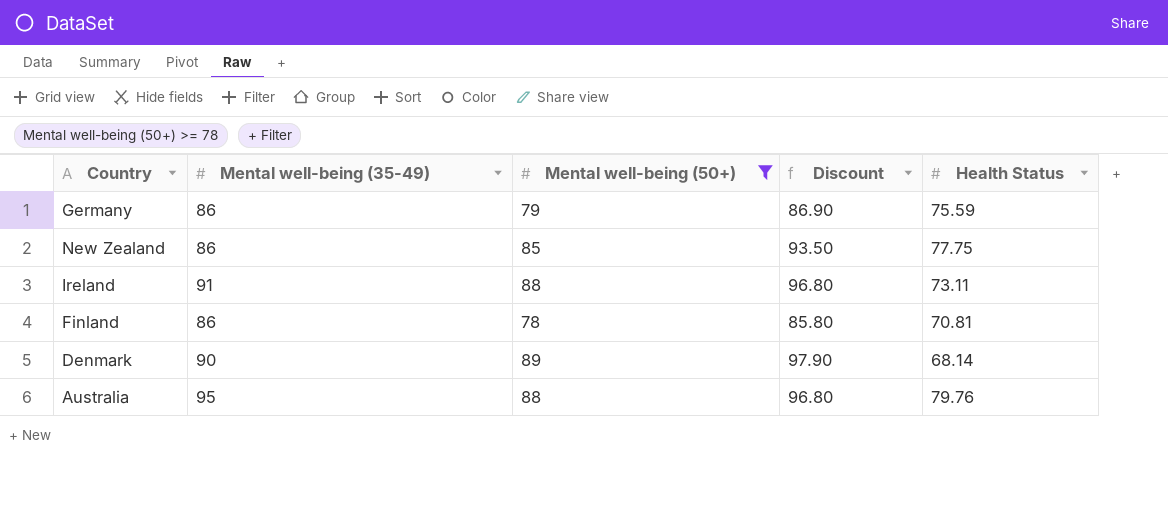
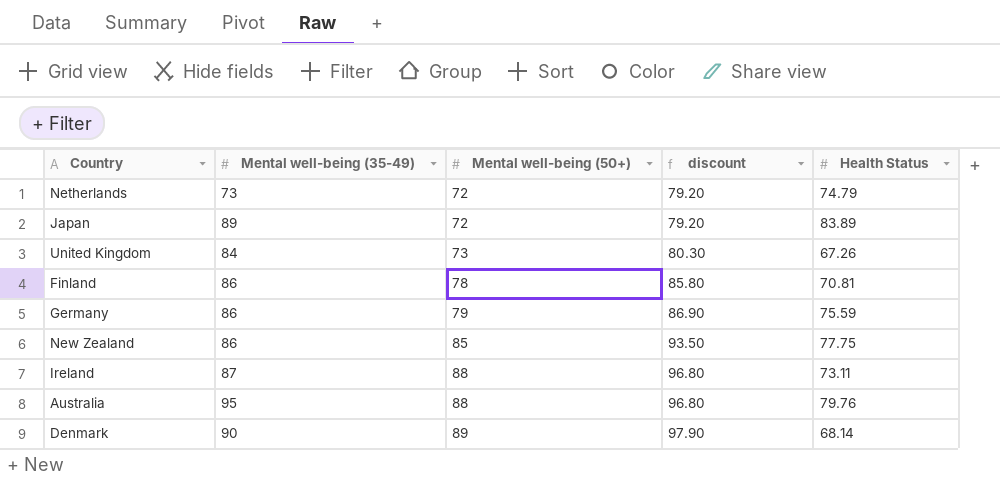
filter: Mental well-being (50+) >= 78 -> none
row order: none -> Mental well-being (50+) ascending
column name: Discount -> discount
Ireland | Mental well-being (35-49): 91 -> 87

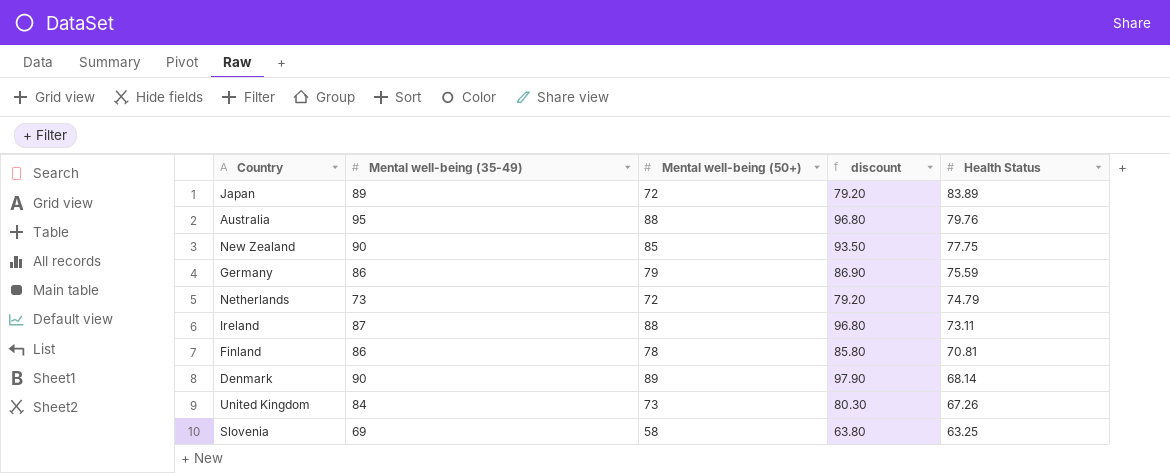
row order: Mental well-being (50+) ascending -> Health Status descending
New Zealand | Mental well-being (35-49): 86 -> 90
row Slovenia: none -> 69 | 58 | 63.80 | 63.25

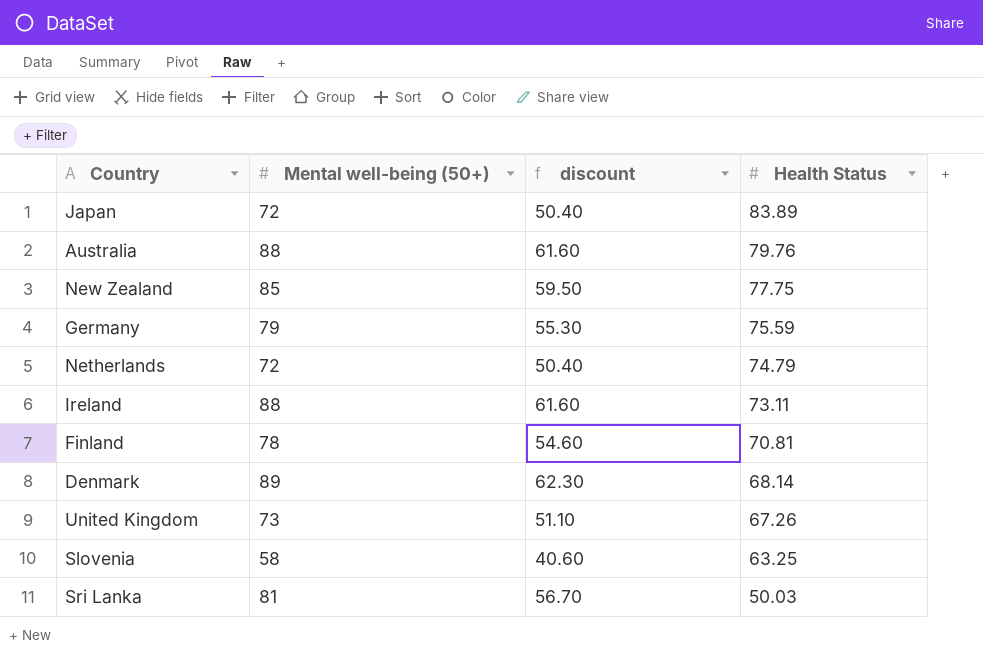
column Mental well-being (35-49) | position: 2 -> none
column discount | formula: [Mental well-being (50+)] * 1.1 -> [Mental well-being (50+)] * 0.7
row Sri Lanka: none -> 81 | 56.70 | 50.03

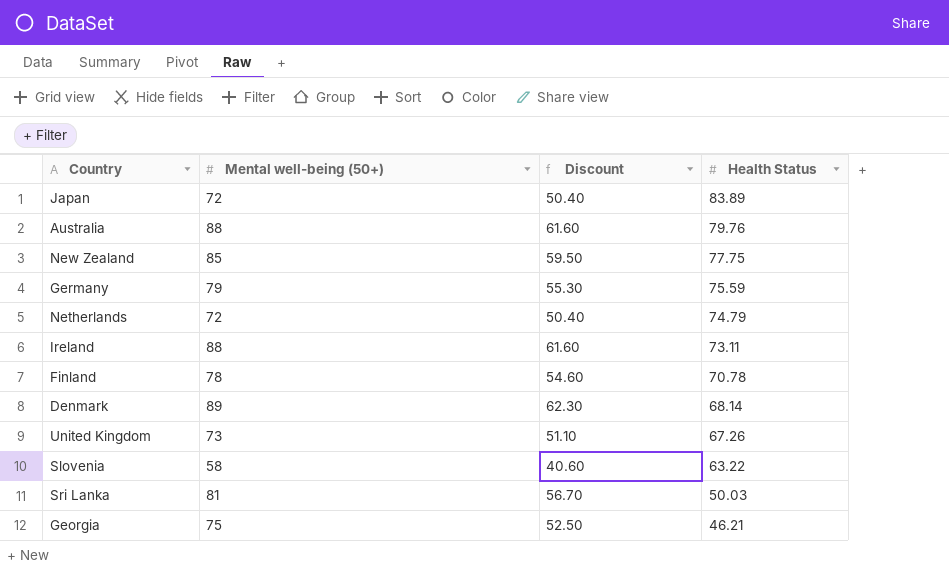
column name: discount -> Discount
Finland | Health Status: 70.81 -> 70.78
Slovenia | Health Status: 63.25 -> 63.22
row Georgia: none -> 75 | 52.50 | 46.21

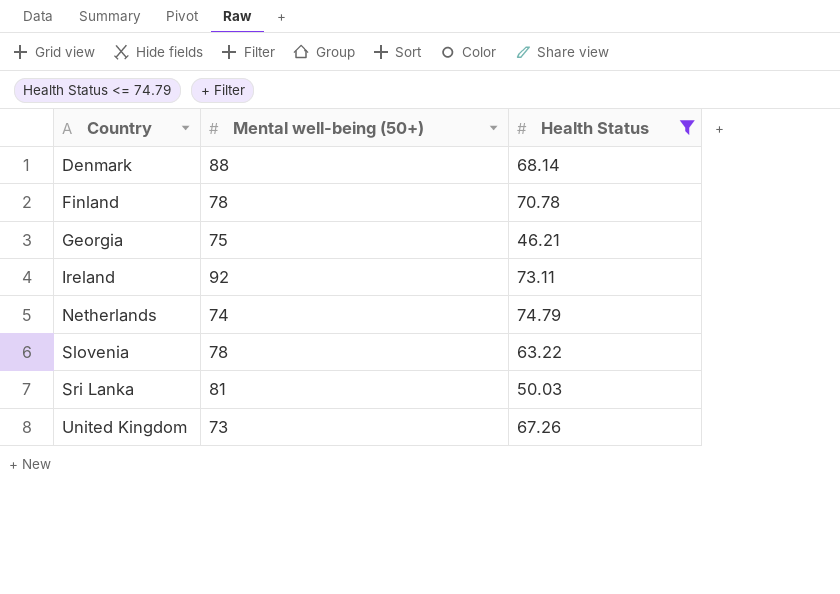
filter: none -> Health Status <= 74.79
row order: Health Status descending -> Country ascending
column Discount | formula: [Mental well-being (50+)] * 0.7 -> none
Denmark | Mental well-being (50+): 89 -> 88
Ireland | Mental well-being (50+): 88 -> 92
Netherlands | Mental well-being (50+): 72 -> 74
Slovenia | Mental well-being (50+): 58 -> 78

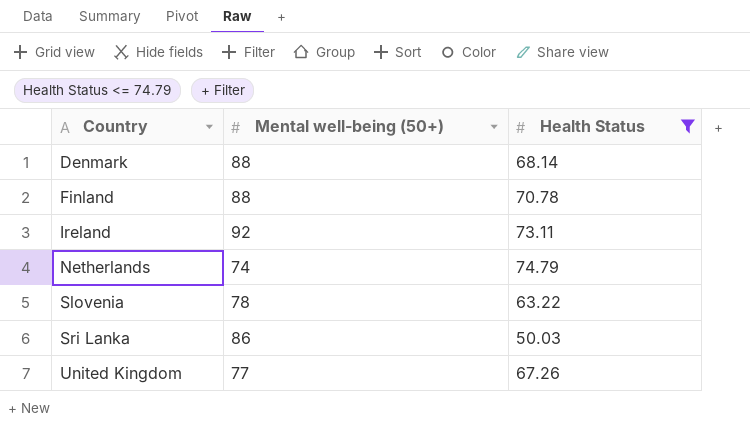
row Georgia: 75 | 46.21 -> none
Finland | Mental well-being (50+): 78 -> 88
Sri Lanka | Mental well-being (50+): 81 -> 86
United Kingdom | Mental well-being (50+): 73 -> 77

